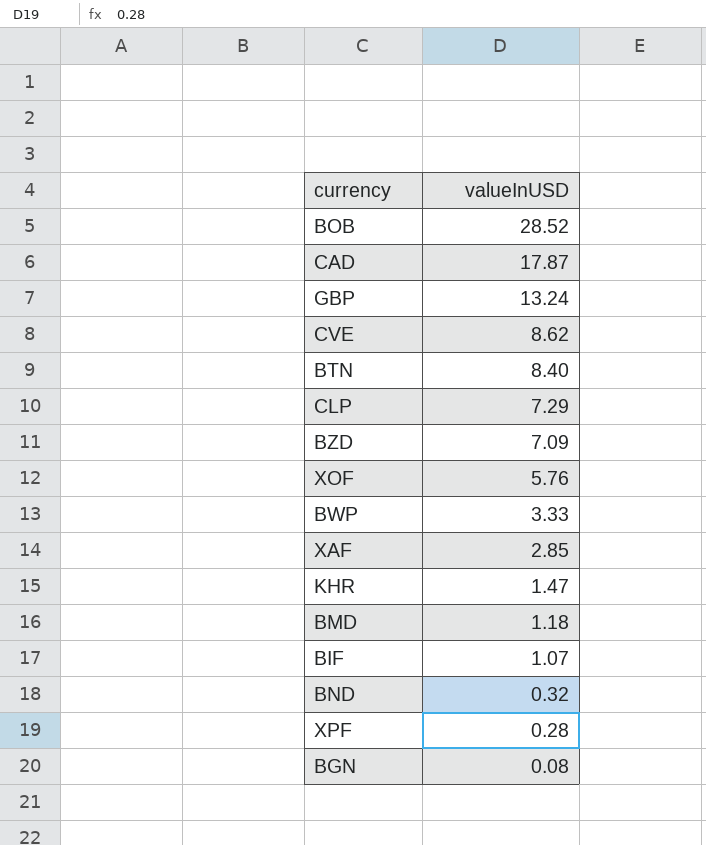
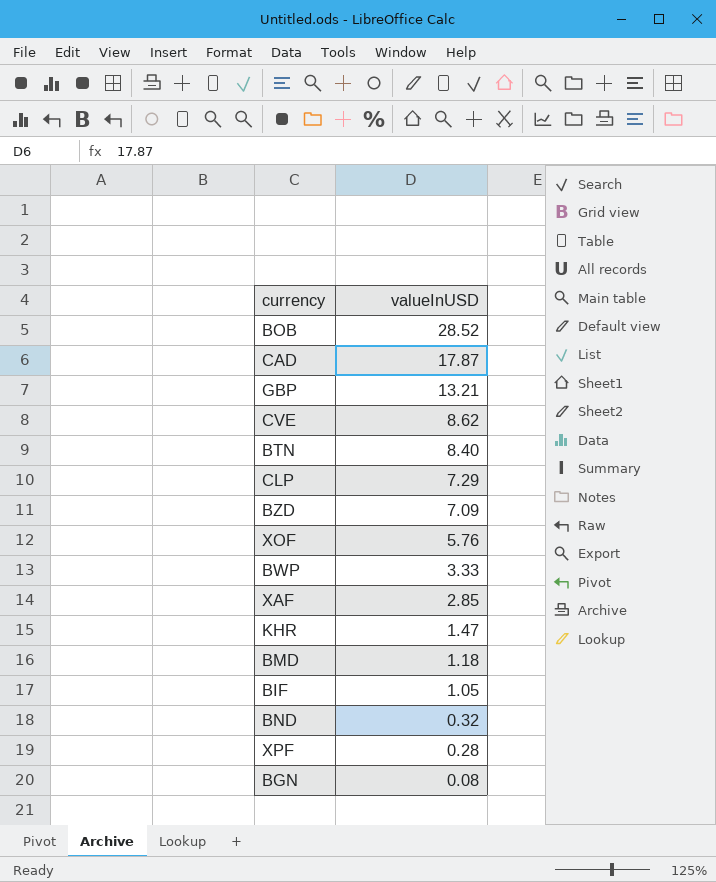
GBP | valueInUSD: 13.24 -> 13.21
BIF | valueInUSD: 1.07 -> 1.05

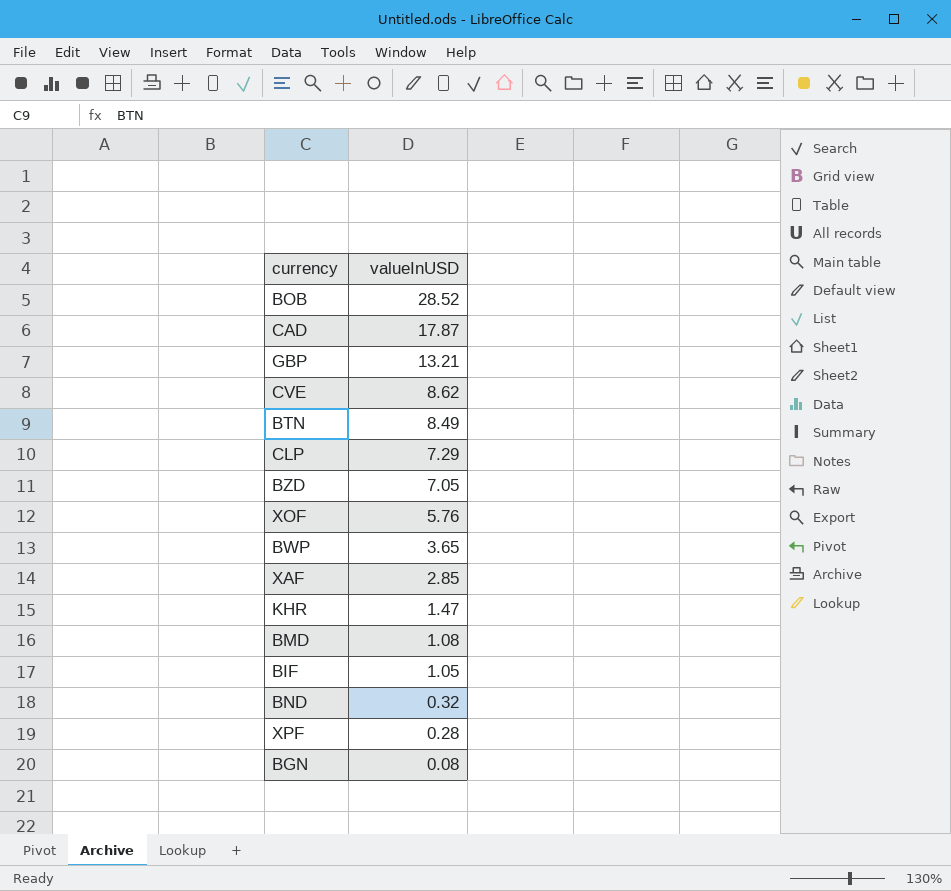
BTN | valueInUSD: 8.40 -> 8.49
BZD | valueInUSD: 7.09 -> 7.05
BWP | valueInUSD: 3.33 -> 3.65
BMD | valueInUSD: 1.18 -> 1.08

